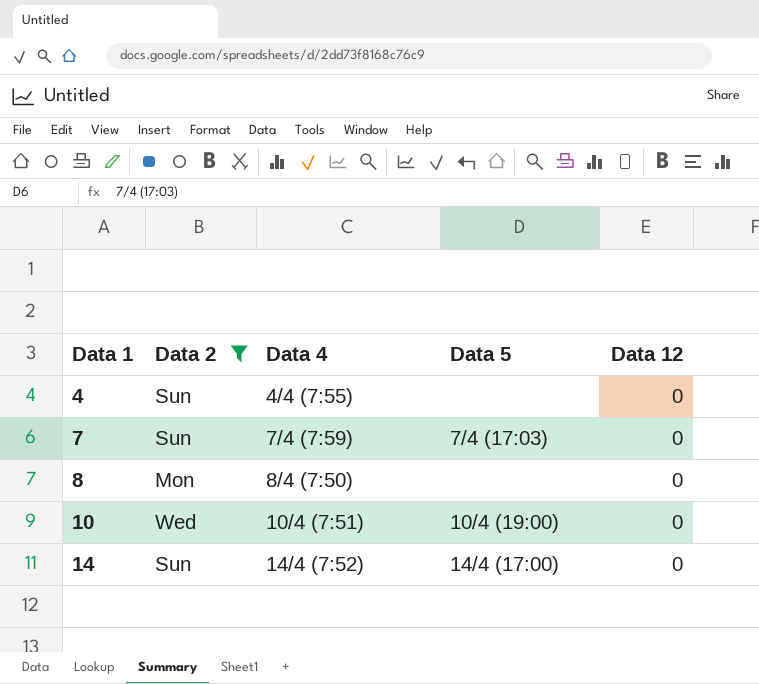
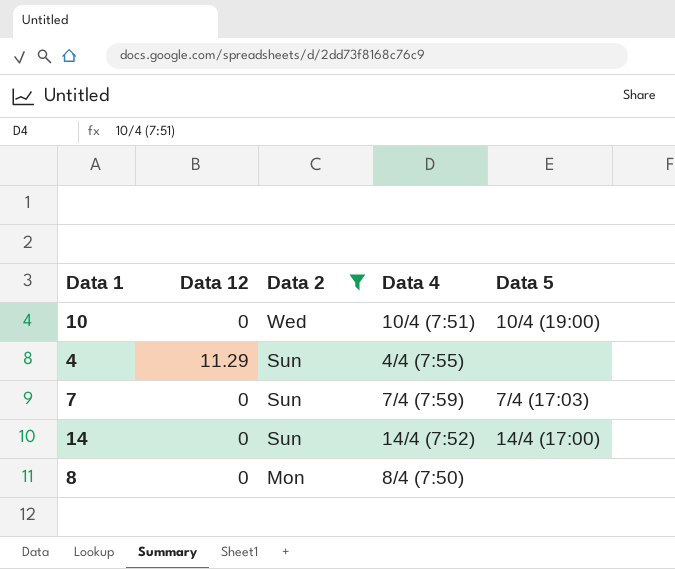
row order: Data 1 ascending -> Data 2 descending
column Data 12 | position: 5 -> 2
4 | Data 12: 0 -> 11.29

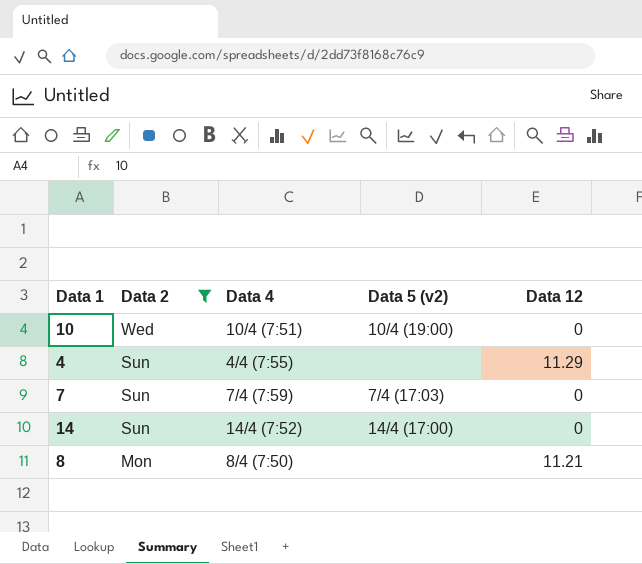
column name: Data 5 -> Data 5 (v2)
column Data 12 | position: 2 -> 5
8 | Data 12: 0 -> 11.21

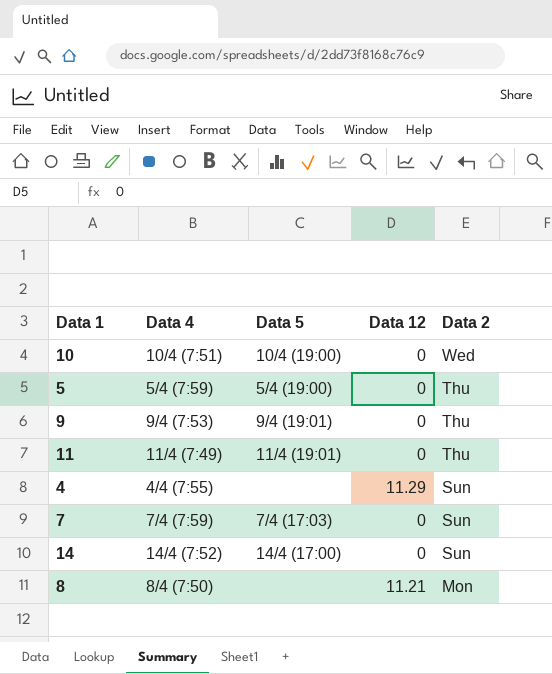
filter: Data 2 != Thu -> none
column name: Data 5 (v2) -> Data 5
column Data 2 | position: 2 -> 5

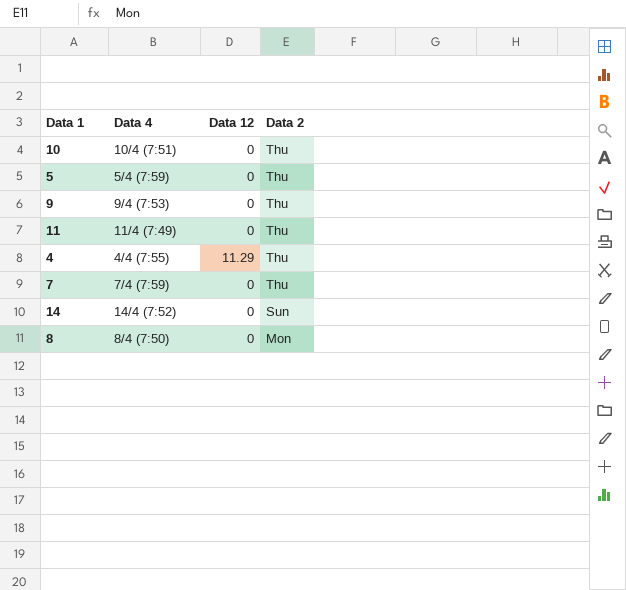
column Data 5 | position: 3 -> none
10 | Data 2: Wed -> Thu
4 | Data 2: Sun -> Thu
7 | Data 2: Sun -> Thu
8 | Data 12: 11.21 -> 0

